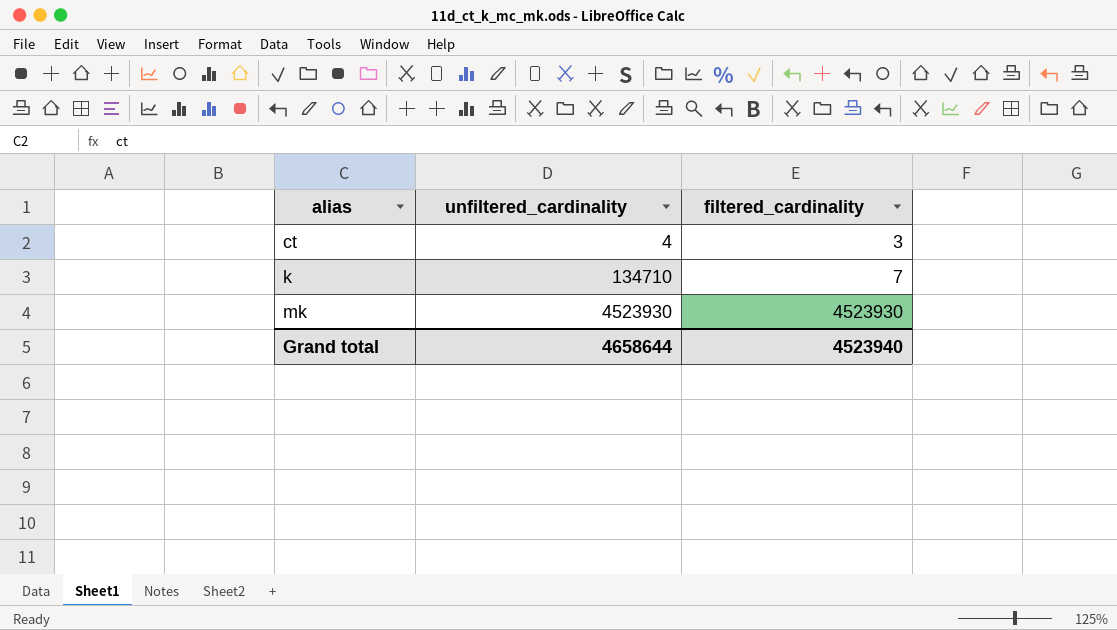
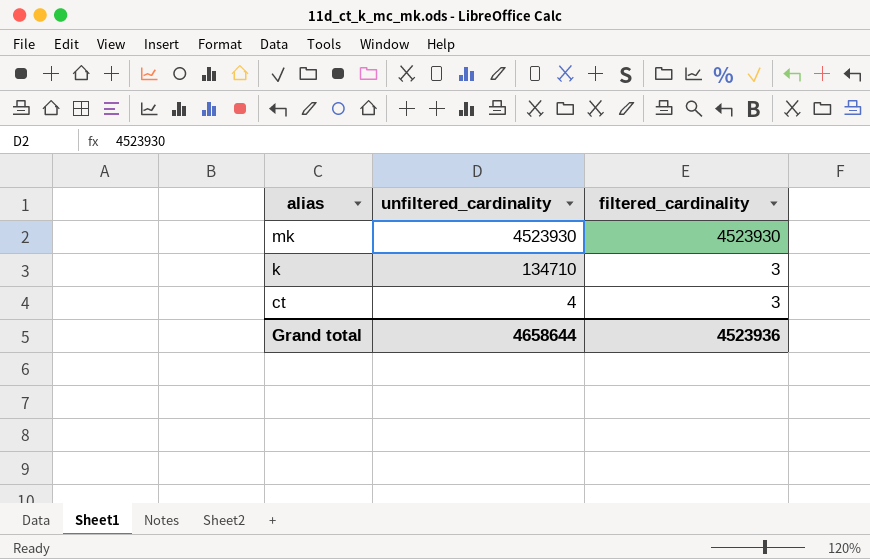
row order: alias ascending -> alias descending
k | filtered_cardinality: 7 -> 3
Grand total | filtered_cardinality: 4523940 -> 4523936

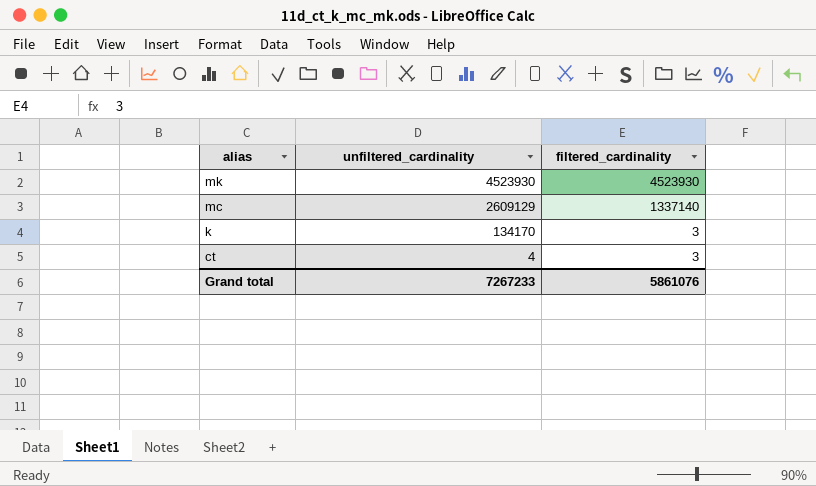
row mc: none -> 2609129 | 1337140
k | unfiltered_cardinality: 134710 -> 134170
Grand total | unfiltered_cardinality: 4658644 -> 7267233
Grand total | filtered_cardinality: 4523936 -> 5861076

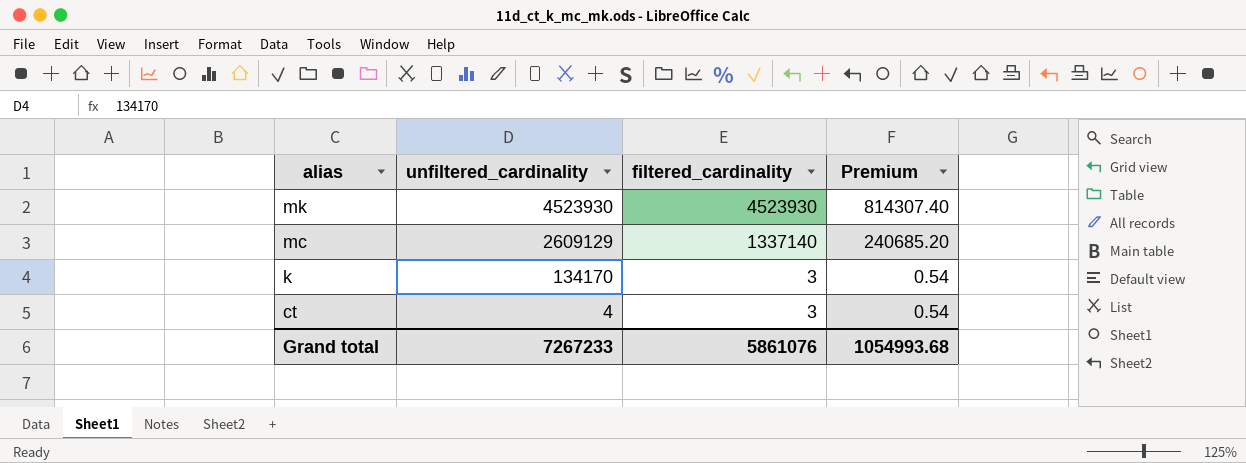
column Premium | formula: none -> [filtered_cardinality] * 0.18

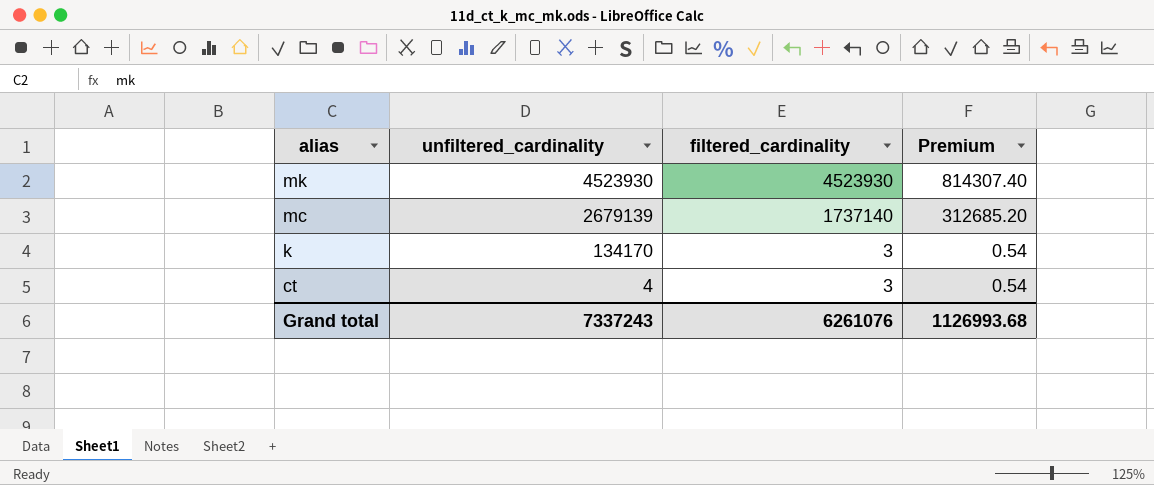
mc | unfiltered_cardinality: 2609129 -> 2679139
mc | filtered_cardinality: 1337140 -> 1737140
mc | Premium: 240685.20 -> 312685.20
Grand total | unfiltered_cardinality: 7267233 -> 7337243
Grand total | filtered_cardinality: 5861076 -> 6261076
Grand total | Premium: 1054993.68 -> 1126993.68

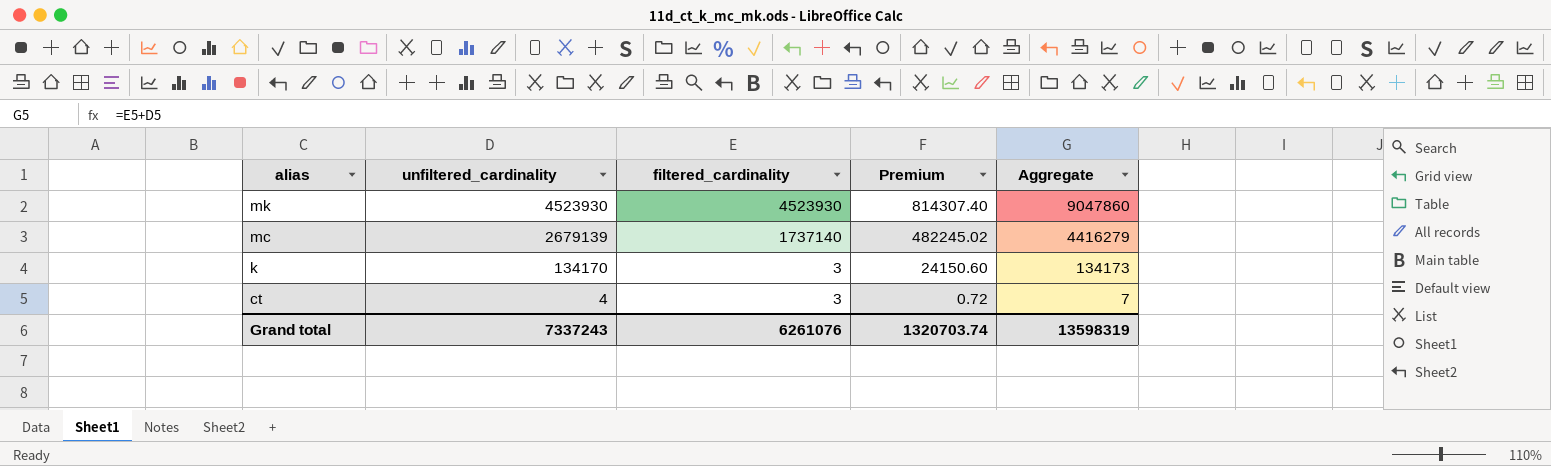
column Premium | formula: [filtered_cardinality] * 0.18 -> [unfiltered_cardinality] * 0.18
column Aggregate | formula: none -> [unfiltered_cardinality] + [filtered_cardinality]
Grand total | Premium: 1126993.68 -> 1320703.74

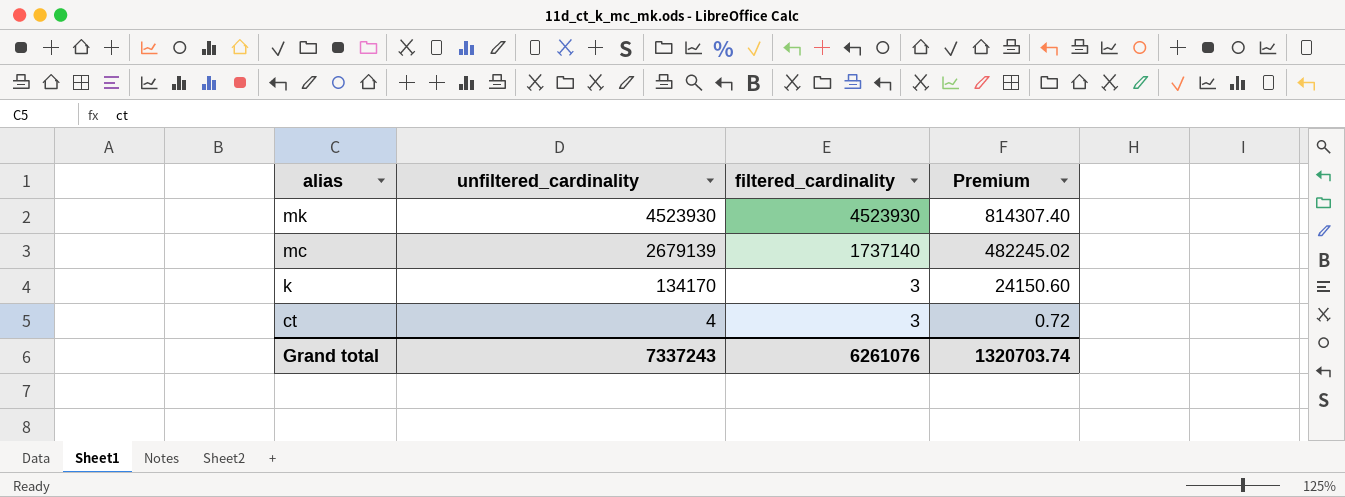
column Aggregate | formula: [unfiltered_cardinality] + [filtered_cardinality] -> none

